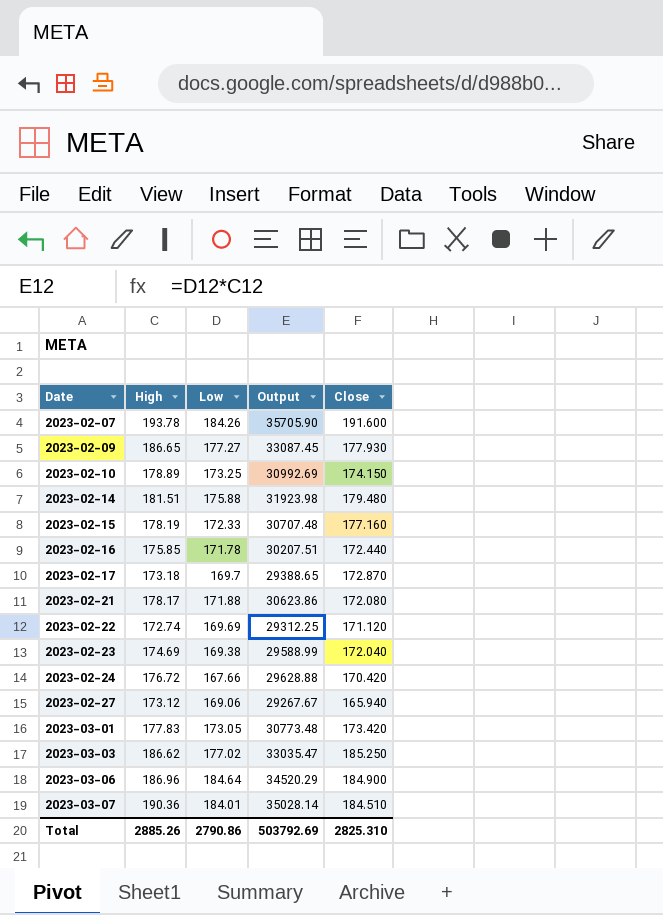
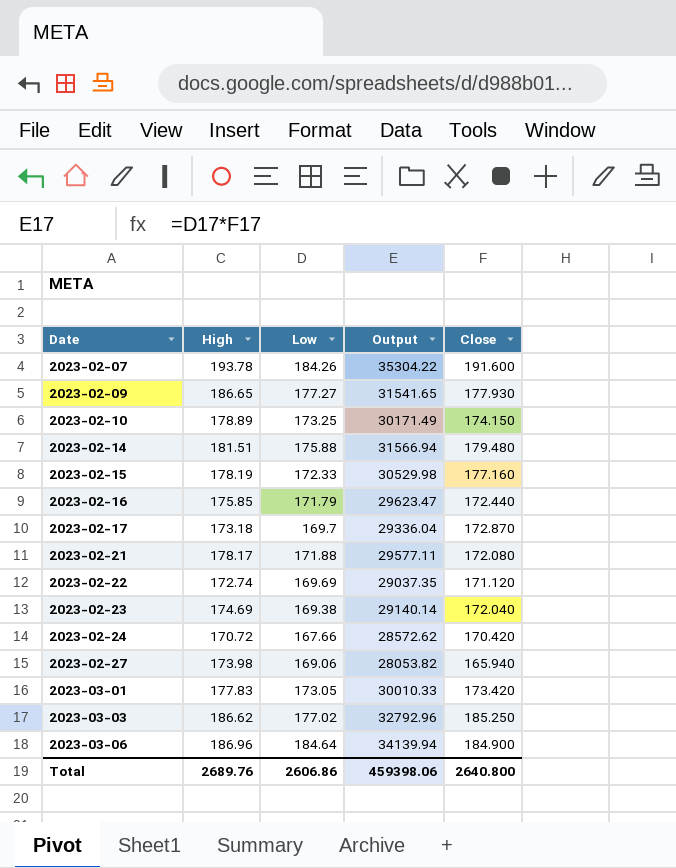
column Output | formula: [High] * [Low] -> [Low] * [Close]
row 2023-03-07: 190.36 | 184.01 | 35028.14 | 184.510 -> none
2023-02-16 | Low: 171.78 -> 171.79
2023-02-24 | High: 176.72 -> 170.72
2023-02-27 | High: 173.12 -> 173.98
Total | High: 2885.26 -> 2689.76
Total | Low: 2790.86 -> 2606.86
Total | Output: 503792.69 -> 459398.06
Total | Close: 2825.310 -> 2640.800

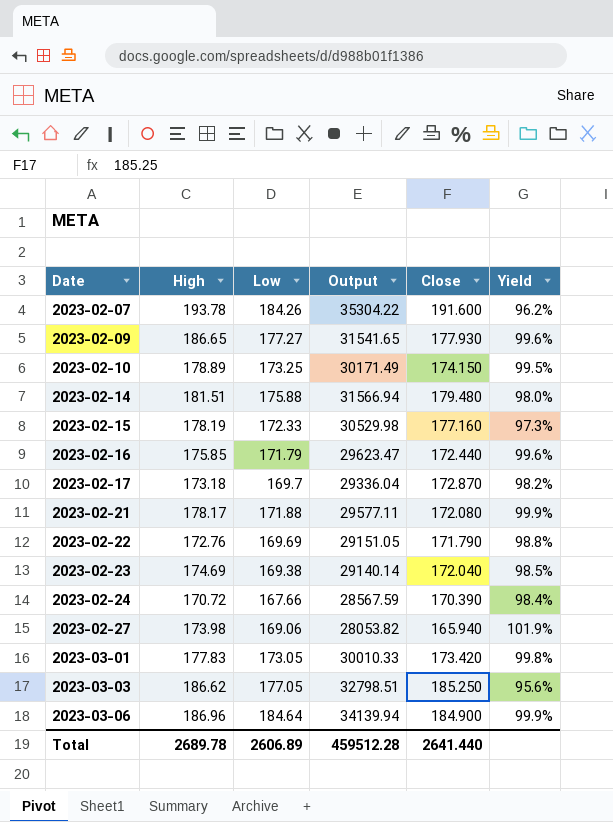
column Yield | formula: none -> [Low] / [Close]
2023-02-22 | High: 172.74 -> 172.76
2023-02-22 | Output: 29037.35 -> 29151.05
2023-02-22 | Close: 171.120 -> 171.790
2023-02-24 | Output: 28572.62 -> 28567.59
2023-02-24 | Close: 170.420 -> 170.390
2023-03-03 | Low: 177.02 -> 177.05
2023-03-03 | Output: 32792.96 -> 32798.51
Total | High: 2689.76 -> 2689.78
Total | Low: 2606.86 -> 2606.89
Total | Output: 459398.06 -> 459512.28
Total | Close: 2640.800 -> 2641.440

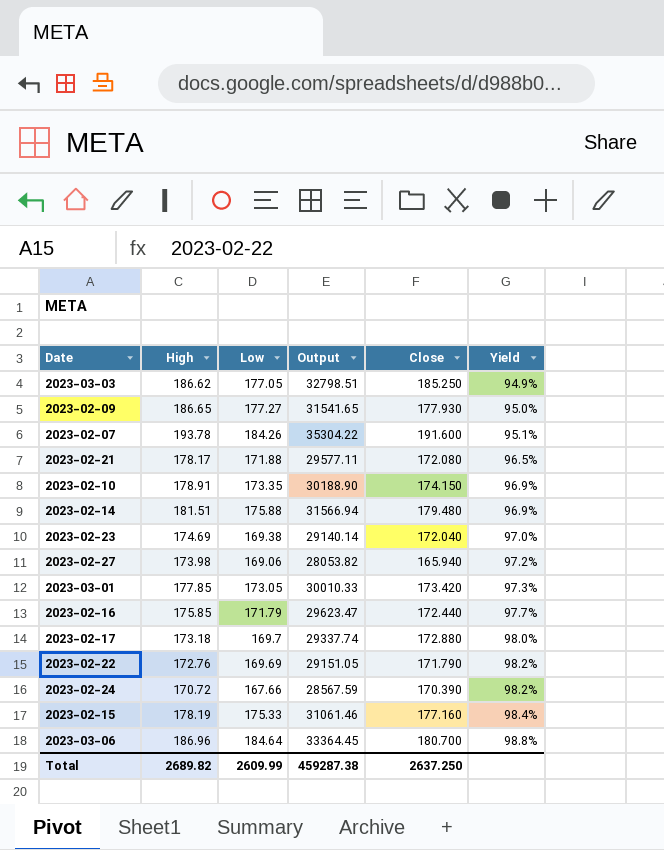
row order: Date ascending -> Yield ascending
column Yield | formula: [Low] / [Close] -> [Low] / [High]
2023-02-10 | High: 178.89 -> 178.91
2023-02-10 | Low: 173.25 -> 173.35
2023-02-10 | Output: 30171.49 -> 30188.90
2023-03-01 | High: 177.83 -> 177.85
2023-02-17 | Output: 29336.04 -> 29337.74
2023-02-17 | Close: 172.870 -> 172.880
2023-02-15 | Low: 172.33 -> 175.33
2023-02-15 | Output: 30529.98 -> 31061.46
2023-03-06 | Output: 34139.94 -> 33364.45
2023-03-06 | Close: 184.900 -> 180.700
Total | High: 2689.78 -> 2689.82
Total | Low: 2606.89 -> 2609.99
Total | Output: 459512.28 -> 459287.38
Total | Close: 2641.440 -> 2637.250

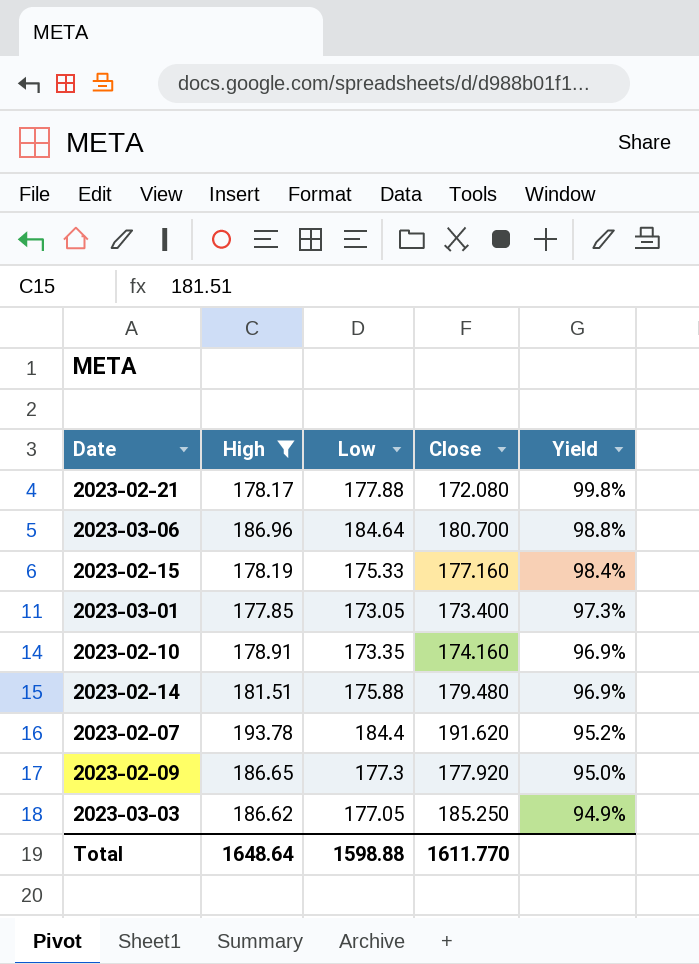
filter: none -> High >= 177.85
row order: Yield ascending -> Yield descending
column Output | formula: [Low] * [Close] -> none
2023-02-21 | Low: 171.88 -> 177.88
2023-02-21 | Yield: 96.5% -> 99.8%
2023-03-01 | Close: 173.420 -> 173.400
2023-02-10 | Close: 174.150 -> 174.160
2023-02-07 | Low: 184.26 -> 184.4
2023-02-07 | Close: 191.600 -> 191.620
2023-02-07 | Yield: 95.1% -> 95.2%
2023-02-09 | Low: 177.27 -> 177.3
2023-02-09 | Close: 177.930 -> 177.920
Total | High: 2689.82 -> 1648.64
Total | Low: 2609.99 -> 1598.88
Total | Close: 2637.250 -> 1611.770

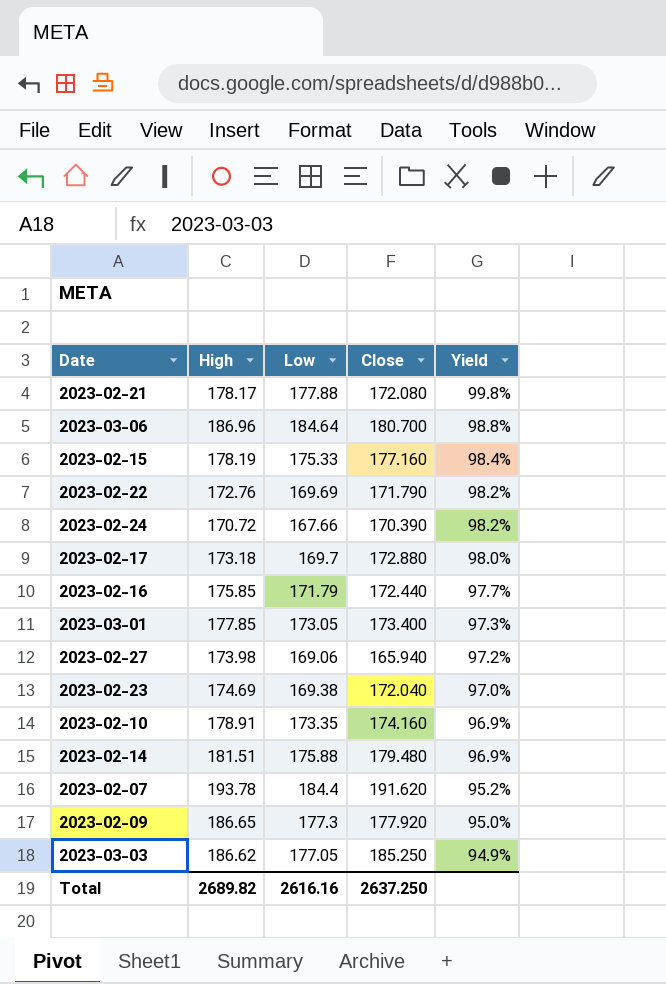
filter: High >= 177.85 -> none
Total | High: 1648.64 -> 2689.82
Total | Low: 1598.88 -> 2616.16
Total | Close: 1611.770 -> 2637.250

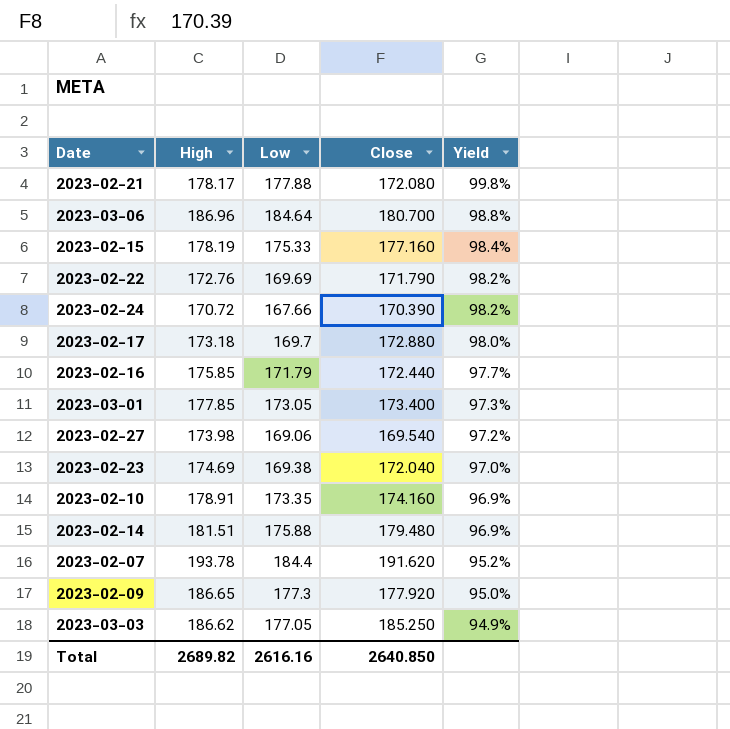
2023-02-27 | Close: 165.940 -> 169.540
Total | Close: 2637.250 -> 2640.850

